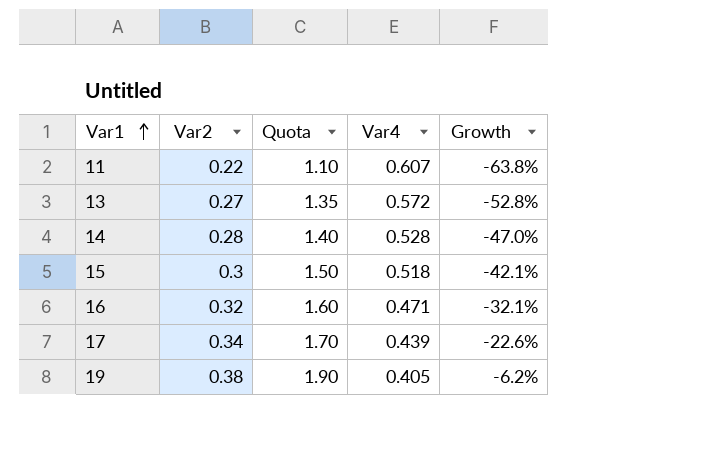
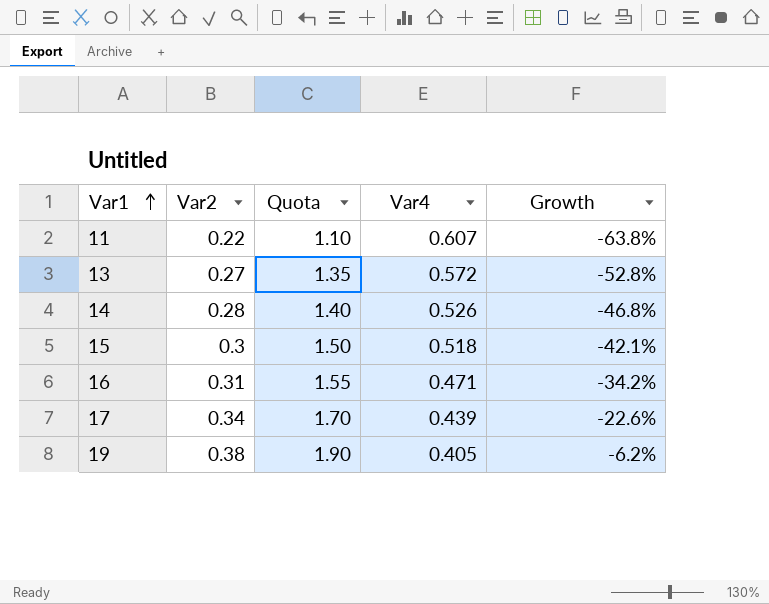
14 | Var4: 0.528 -> 0.526
14 | Growth: -47.0% -> -46.8%
16 | Var2: 0.32 -> 0.31
16 | Quota: 1.60 -> 1.55
16 | Growth: -32.1% -> -34.2%

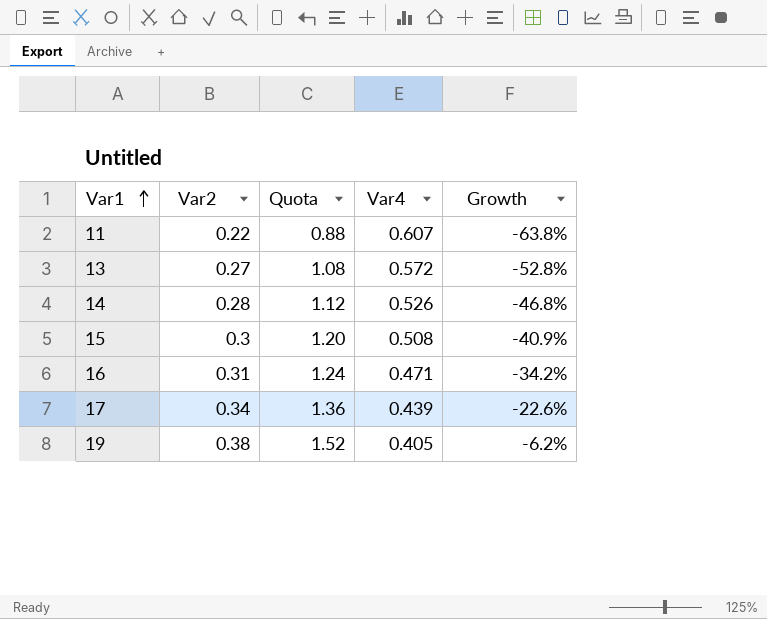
column Quota | formula: [Var2] * 5 -> [Var2] * 4
15 | Var4: 0.518 -> 0.508
15 | Growth: -42.1% -> -40.9%

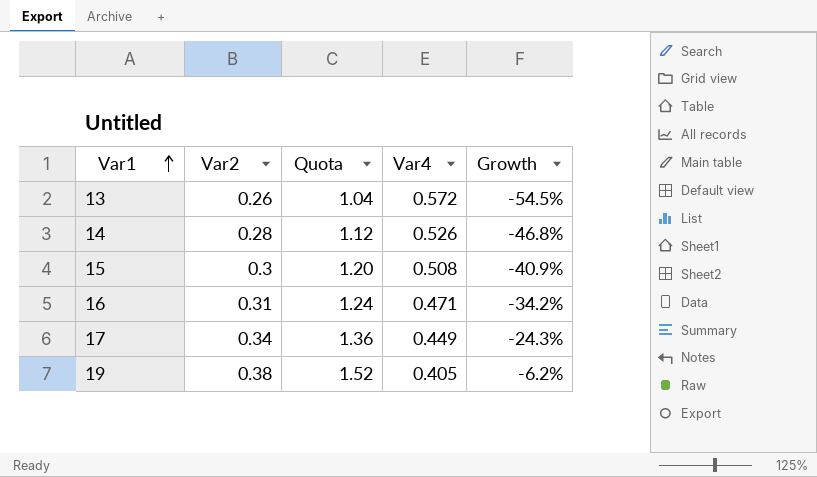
row 11: 0.22 | 0.88 | 0.607 | -63.8% -> none
13 | Var2: 0.27 -> 0.26
13 | Quota: 1.08 -> 1.04
13 | Growth: -52.8% -> -54.5%
17 | Var4: 0.439 -> 0.449
17 | Growth: -22.6% -> -24.3%

